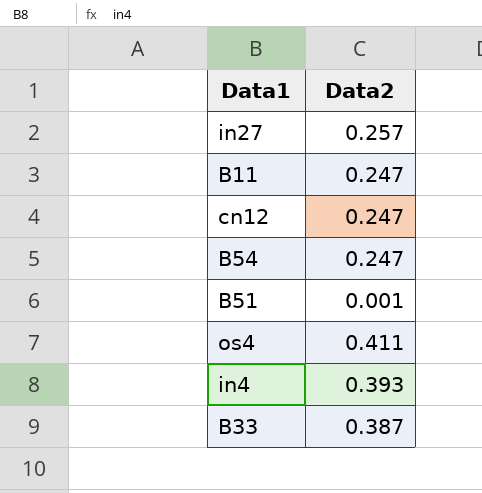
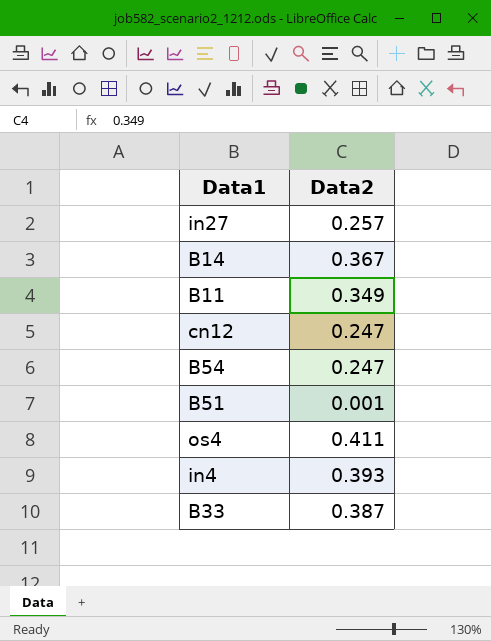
row B14: none -> 0.367
B11 | Data2: 0.247 -> 0.349

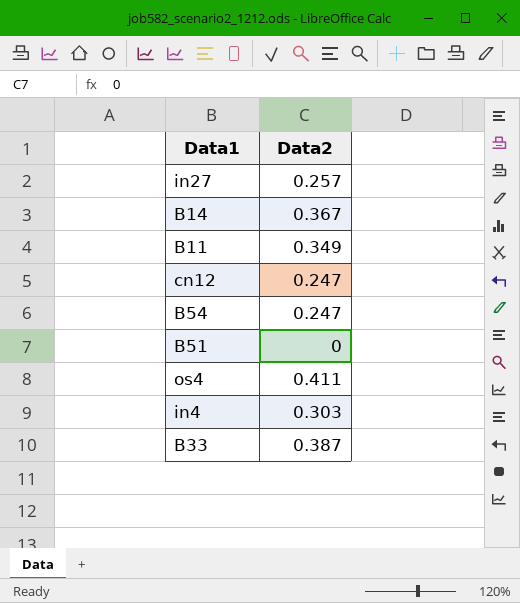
B51 | Data2: 0.001 -> 0
in4 | Data2: 0.393 -> 0.303

